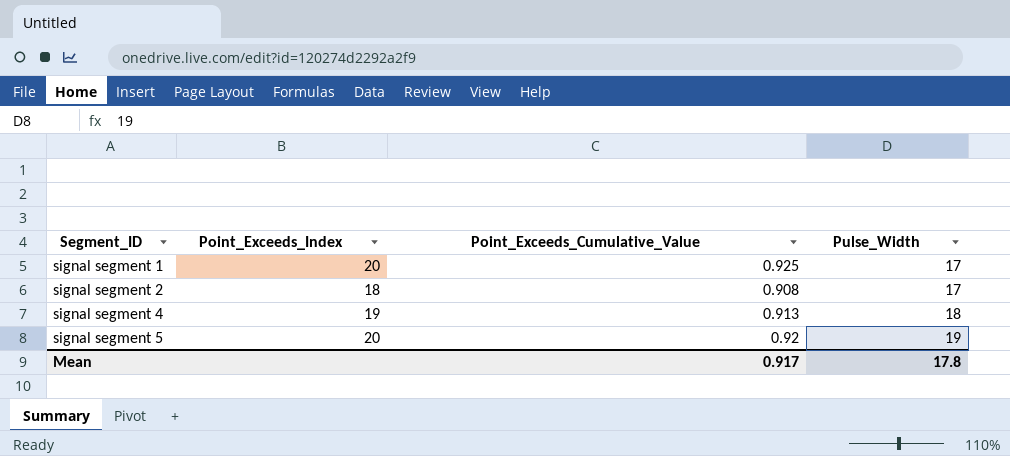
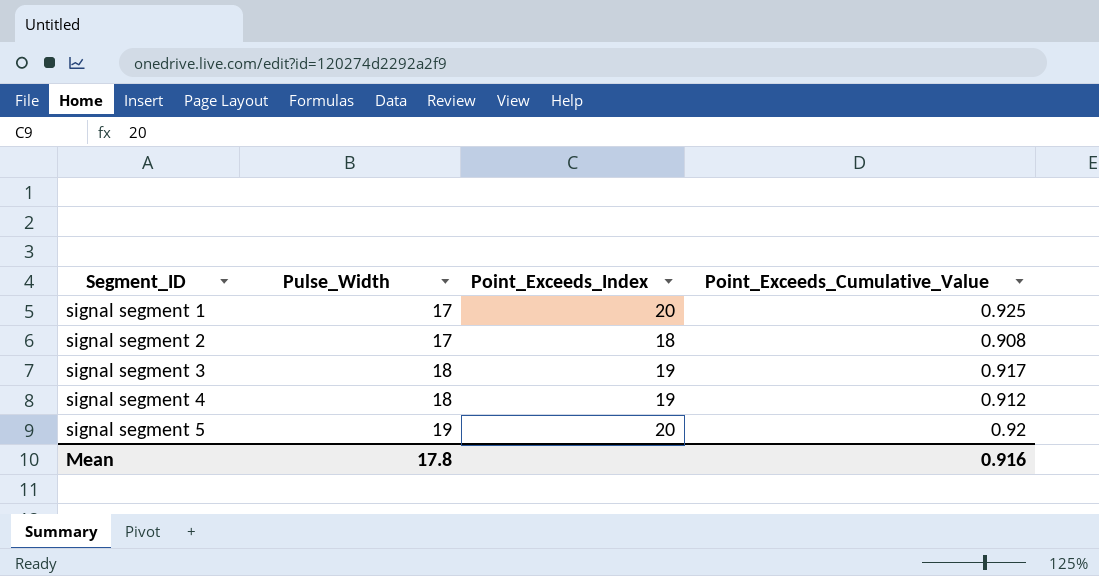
column Pulse_Width | position: 4 -> 2
row signal segment 3: none -> 18 | 19 | 0.917
signal segment 4 | Point_Exceeds_Cumulative_Value: 0.913 -> 0.912
Mean | Point_Exceeds_Cumulative_Value: 0.917 -> 0.916

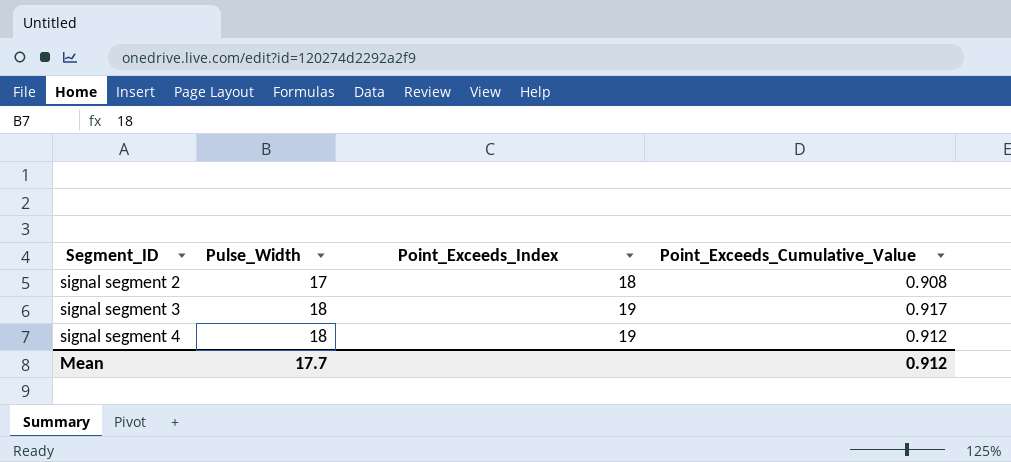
row signal segment 1: 17 | 20 | 0.925 -> none
row signal segment 5: 19 | 20 | 0.92 -> none
Mean | Pulse_Width: 17.8 -> 17.7
Mean | Point_Exceeds_Cumulative_Value: 0.916 -> 0.912

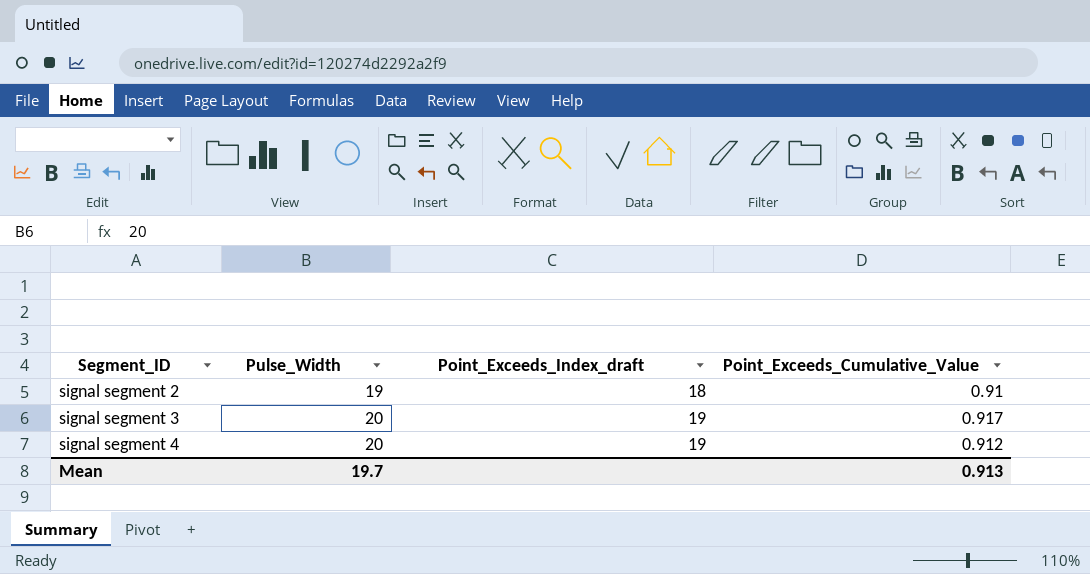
column name: Point_Exceeds_Index -> Point_Exceeds_Index_draft
signal segment 2 | Pulse_Width: 17 -> 19
signal segment 2 | Point_Exceeds_Cumulative_Value: 0.908 -> 0.91
signal segment 3 | Pulse_Width: 18 -> 20
signal segment 4 | Pulse_Width: 18 -> 20
Mean | Pulse_Width: 17.7 -> 19.7
Mean | Point_Exceeds_Cumulative_Value: 0.912 -> 0.913

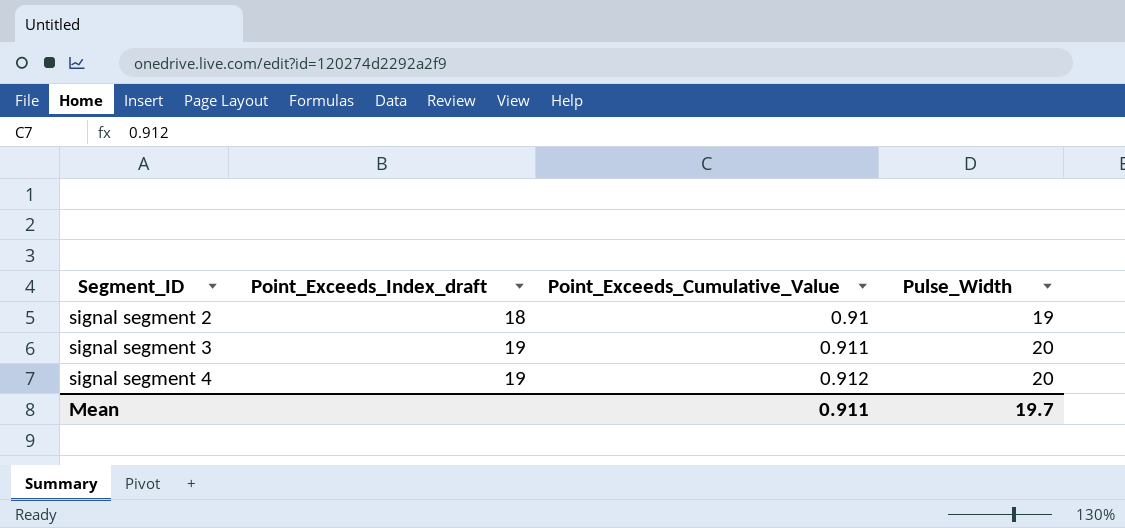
column Pulse_Width | position: 2 -> 4
signal segment 3 | Point_Exceeds_Cumulative_Value: 0.917 -> 0.911
Mean | Point_Exceeds_Cumulative_Value: 0.913 -> 0.911

